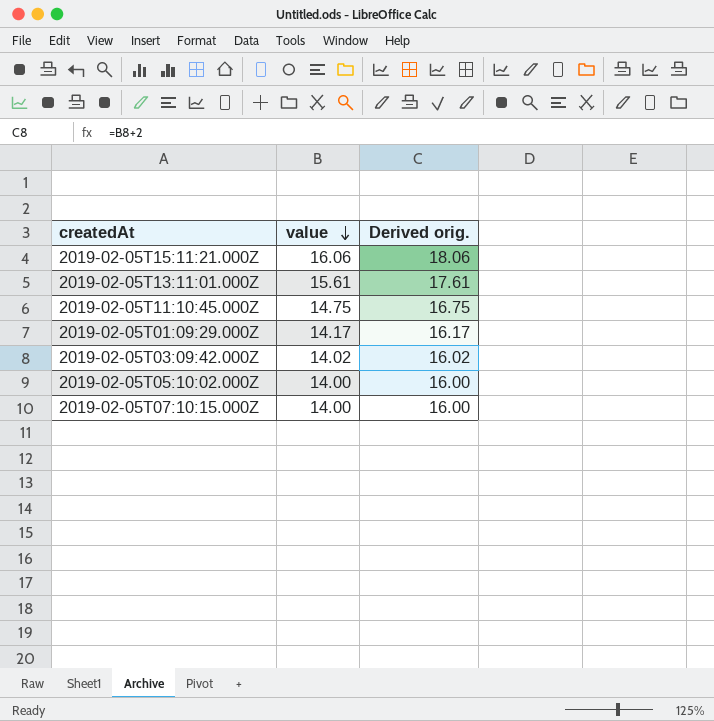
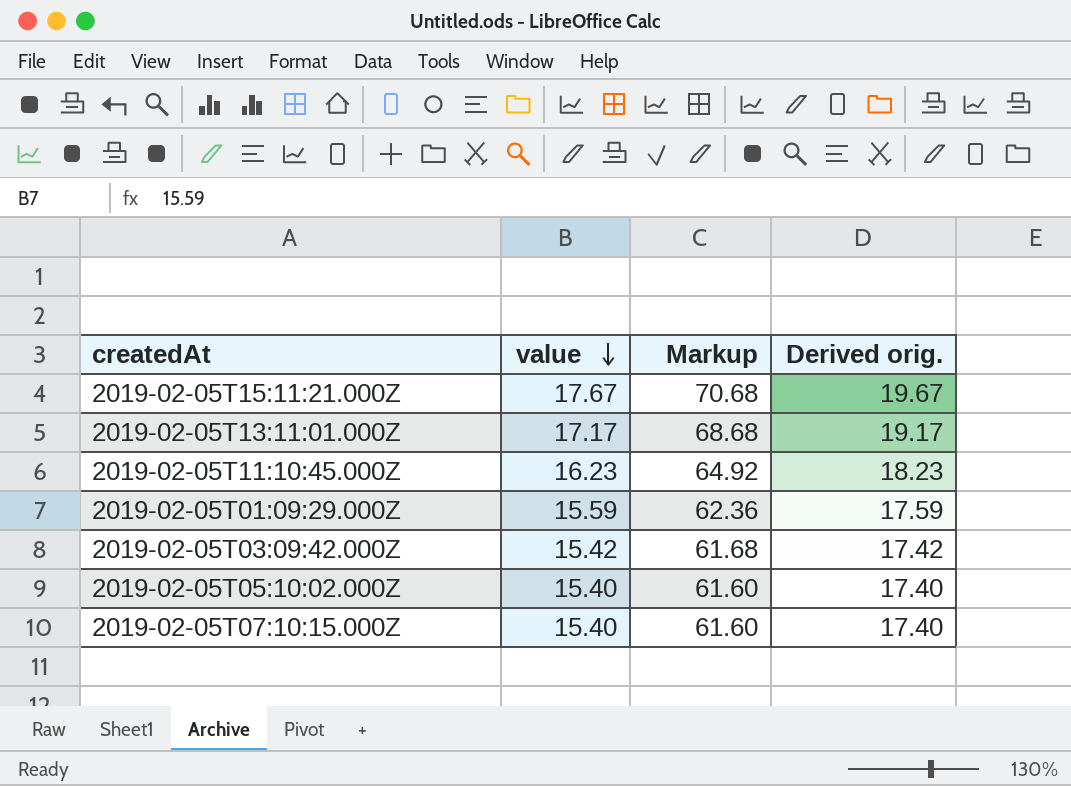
column Markup | formula: none -> [value] * 4
2019-02-05T15:11:21.000Z | value: 16.06 -> 17.67
2019-02-05T15:11:21.000Z | Derived orig.: 18.06 -> 19.67
2019-02-05T13:11:01.000Z | value: 15.61 -> 17.17
2019-02-05T13:11:01.000Z | Derived orig.: 17.61 -> 19.17
2019-02-05T11:10:45.000Z | value: 14.75 -> 16.23
2019-02-05T11:10:45.000Z | Derived orig.: 16.75 -> 18.23
2019-02-05T01:09:29.000Z | value: 14.17 -> 15.59
2019-02-05T01:09:29.000Z | Derived orig.: 16.17 -> 17.59
2019-02-05T03:09:42.000Z | value: 14.02 -> 15.42
2019-02-05T03:09:42.000Z | Derived orig.: 16.02 -> 17.42
2019-02-05T05:10:02.000Z | value: 14.00 -> 15.40
2019-02-05T05:10:02.000Z | Derived orig.: 16.00 -> 17.40
2019-02-05T07:10:15.000Z | value: 14.00 -> 15.40
2019-02-05T07:10:15.000Z | Derived orig.: 16.00 -> 17.40

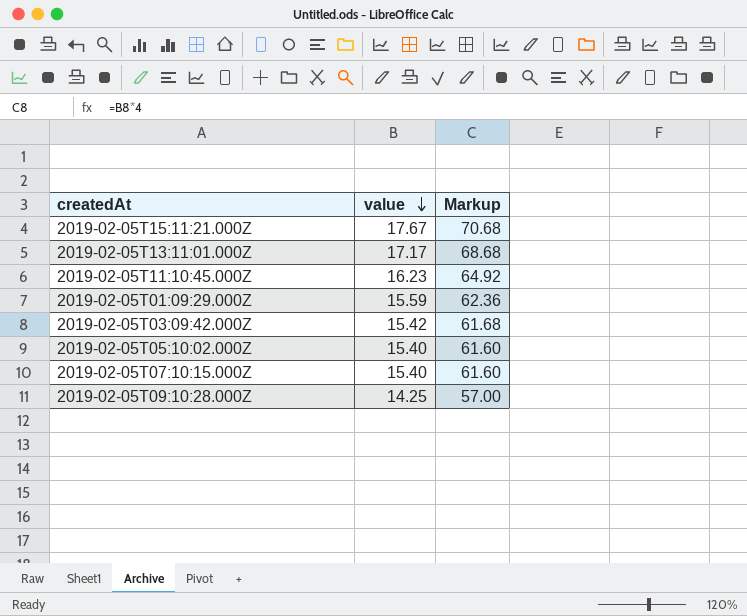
column Derived orig. | formula: [value] + 2 -> none
row 2019-02-05T09:10:28.000Z: none -> 14.25 | 57.00

